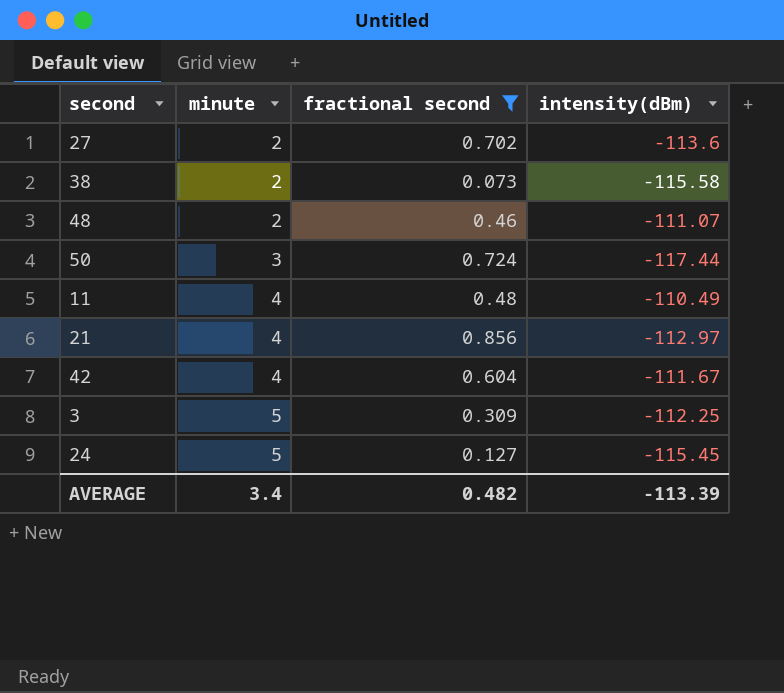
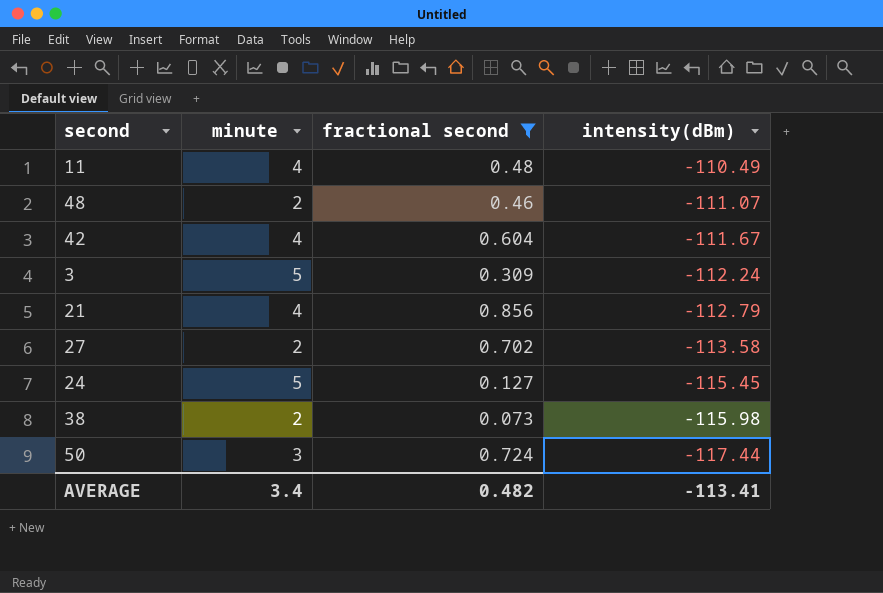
row order: minute ascending -> intensity(dBm) descending
3 | intensity(dBm): -112.25 -> -112.24
21 | intensity(dBm): -112.97 -> -112.79
27 | intensity(dBm): -113.6 -> -113.58
38 | intensity(dBm): -115.58 -> -115.98
AVERAGE | intensity(dBm): -113.39 -> -113.41

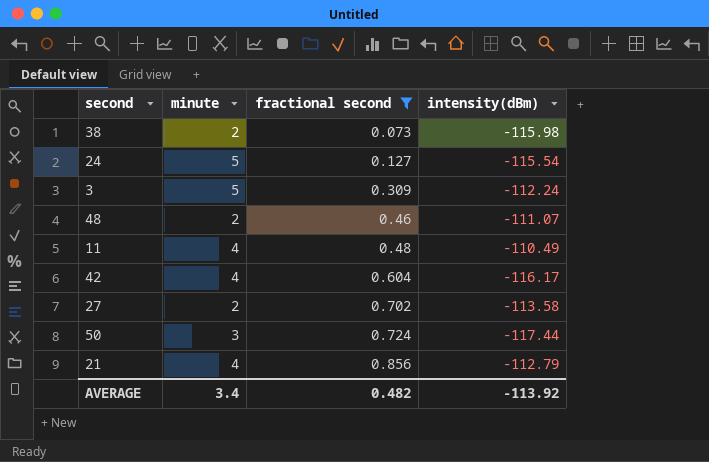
row order: intensity(dBm) descending -> fractional second ascending
24 | intensity(dBm): -115.45 -> -115.54
42 | intensity(dBm): -111.67 -> -116.17
AVERAGE | intensity(dBm): -113.41 -> -113.92

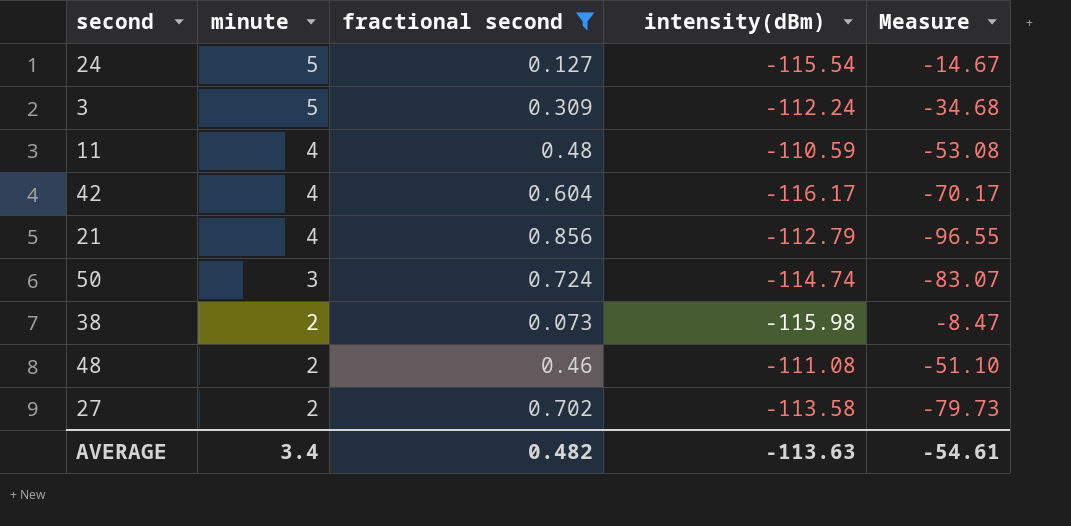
row order: fractional second ascending -> minute descending
column Measure | formula: none -> [fractional second] * [intensity(dBm)]
11 | intensity(dBm): -110.49 -> -110.59
50 | intensity(dBm): -117.44 -> -114.74
48 | intensity(dBm): -111.07 -> -111.08
AVERAGE | intensity(dBm): -113.92 -> -113.63

